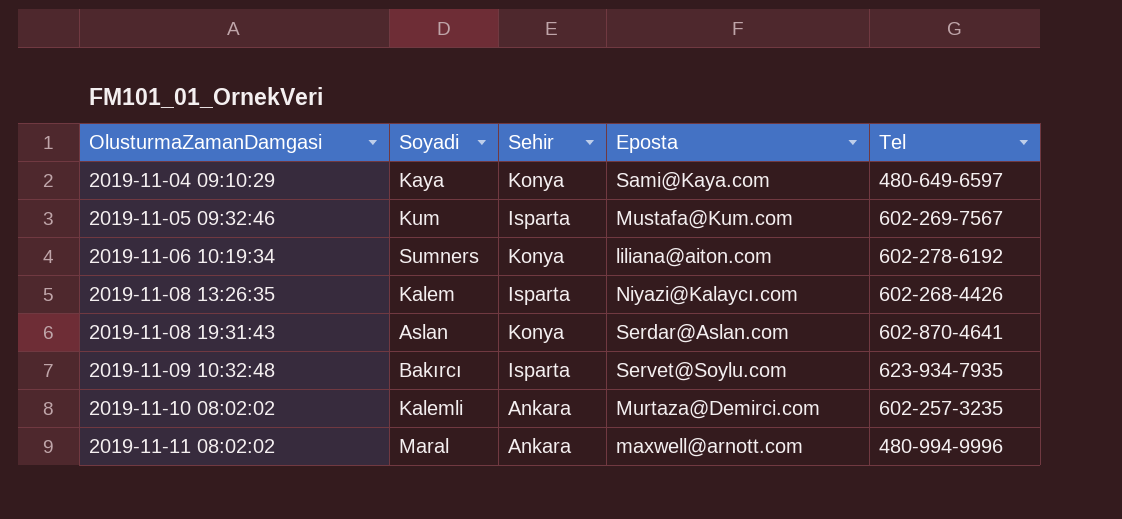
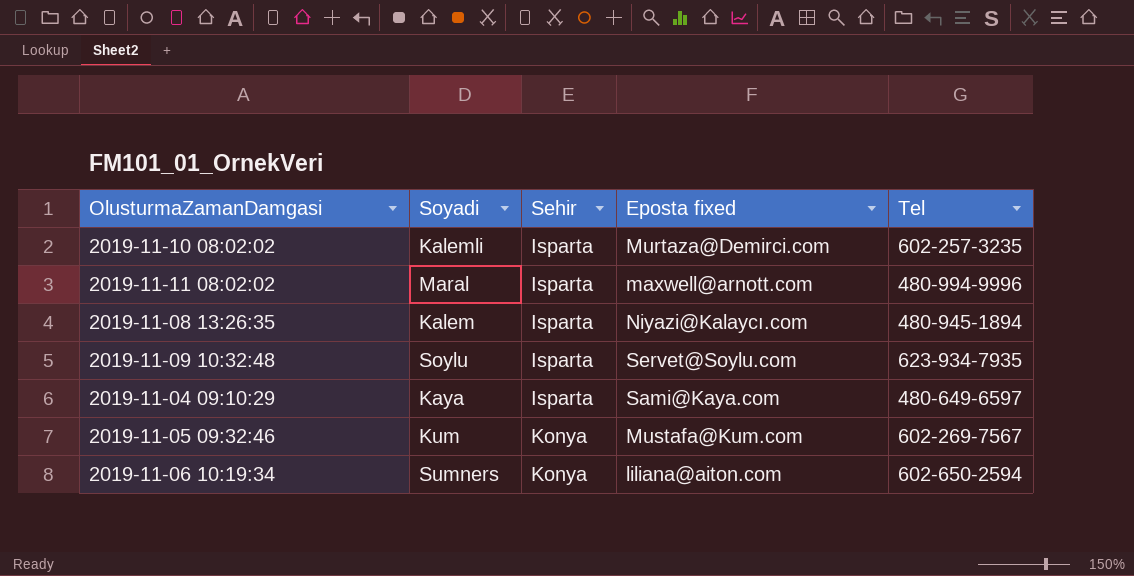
row order: OlusturmaZamanDamgasi ascending -> Sehir ascending
column name: Eposta -> Eposta fixed
row 2019-11-08 19:31:43: Aslan | Konya | Serdar@Aslan.com | 602-870-4641 -> none
2019-11-10 08:02:02 | Sehir: Ankara -> Isparta
2019-11-11 08:02:02 | Sehir: Ankara -> Isparta
2019-11-08 13:26:35 | Tel: 602-268-4426 -> 480-945-1894
2019-11-09 10:32:48 | Soyadi: Bakırcı -> Soylu
2019-11-04 09:10:29 | Sehir: Konya -> Isparta
2019-11-05 09:32:46 | Sehir: Isparta -> Konya
2019-11-06 10:19:34 | Tel: 602-278-6192 -> 602-650-2594

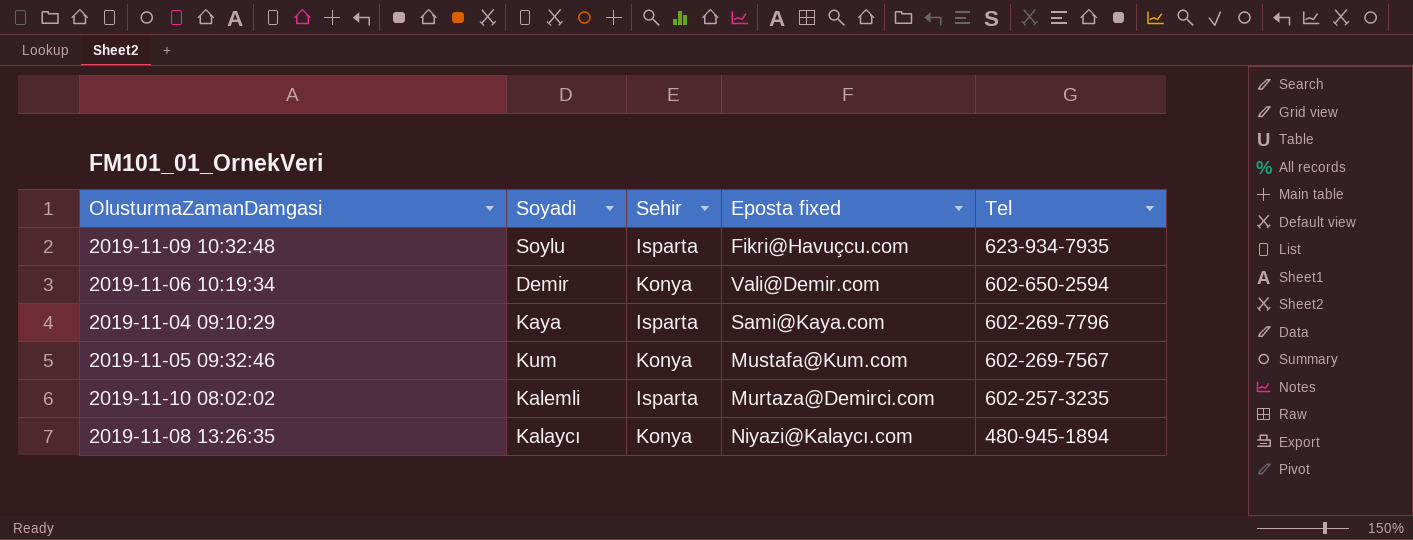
row order: Sehir ascending -> Tel descending
row 2019-11-11 08:02:02: Maral | Isparta | maxwell@arnott.com | 480-994-9996 -> none
2019-11-09 10:32:48 | Eposta fixed: Servet@Soylu.com -> Fikri@Havuçcu.com
2019-11-06 10:19:34 | Soyadi: Sumners -> Demir
2019-11-06 10:19:34 | Eposta fixed: liliana@aiton.com -> Vali@Demir.com
2019-11-04 09:10:29 | Tel: 480-649-6597 -> 602-269-7796
2019-11-08 13:26:35 | Soyadi: Kalem -> Kalaycı
2019-11-08 13:26:35 | Sehir: Isparta -> Konya

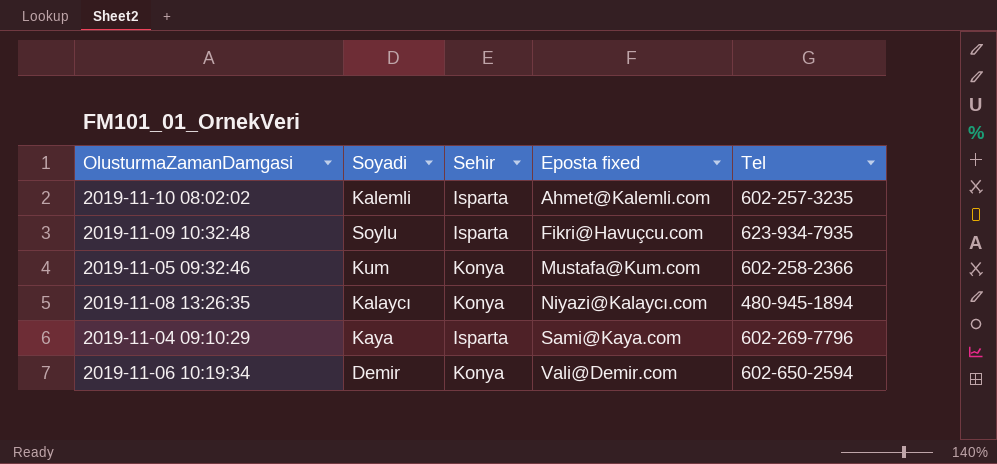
row order: Tel descending -> Eposta fixed ascending
2019-11-10 08:02:02 | Eposta fixed: Murtaza@Demirci.com -> Ahmet@Kalemli.com
2019-11-05 09:32:46 | Tel: 602-269-7567 -> 602-258-2366

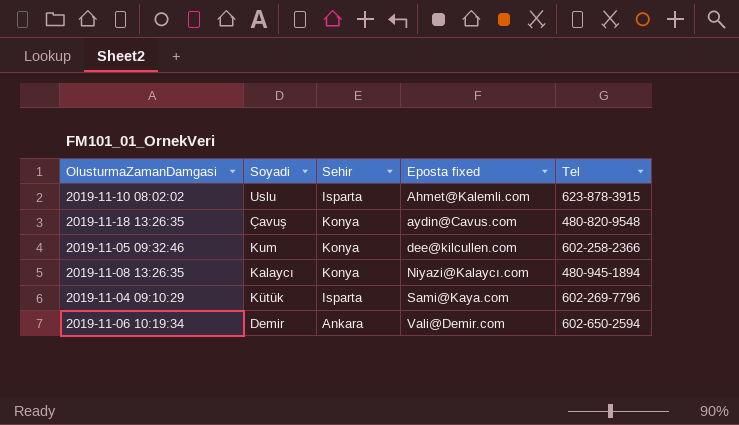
row 2019-11-09 10:32:48: Soylu | Isparta | Fikri@Havuçcu.com | 623-934-7935 -> none
2019-11-10 08:02:02 | Soyadi: Kalemli -> Uslu
2019-11-10 08:02:02 | Tel: 602-257-3235 -> 623-878-3915
row 2019-11-18 13:26:35: none -> Çavuş | Konya | aydin@Cavus.com | 480-820-9548
2019-11-05 09:32:46 | Eposta fixed: Mustafa@Kum.com -> dee@kilcullen.com
2019-11-04 09:10:29 | Soyadi: Kaya -> Kütük
2019-11-06 10:19:34 | Sehir: Konya -> Ankara

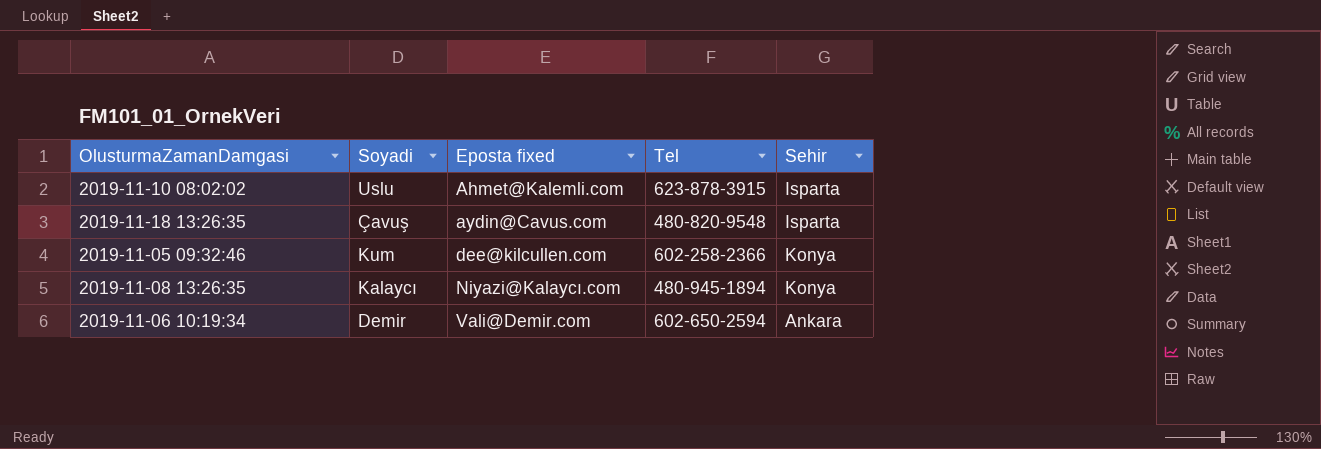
column Sehir | position: 3 -> 5
row 2019-11-04 09:10:29: Kütük | Isparta | Sami@Kaya.com | 602-269-7796 -> none
2019-11-18 13:26:35 | Sehir: Konya -> Isparta

